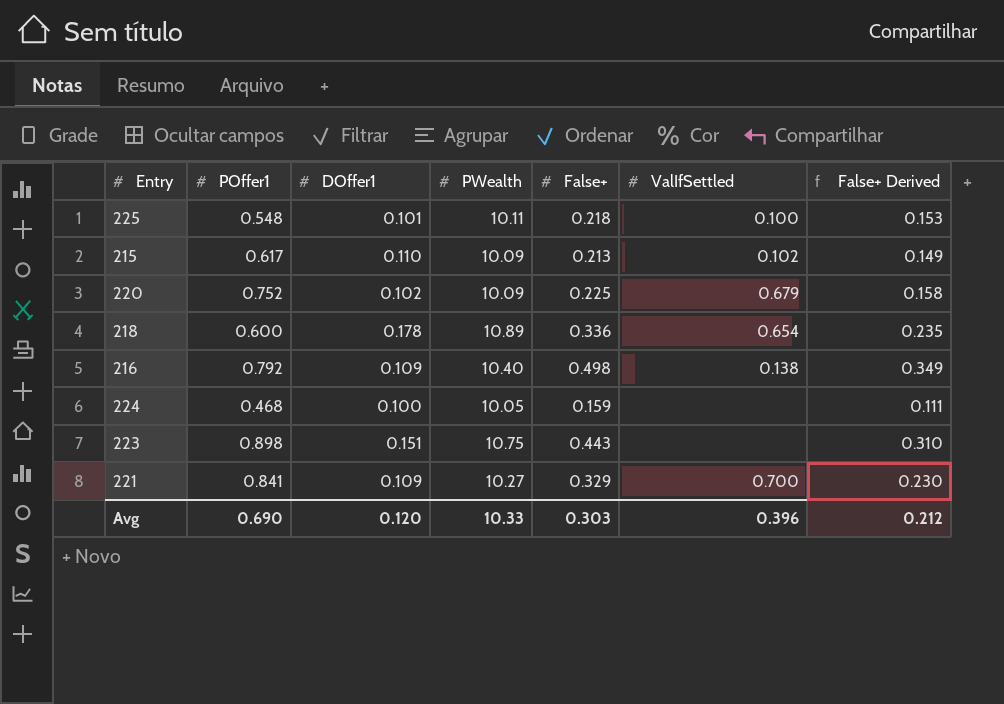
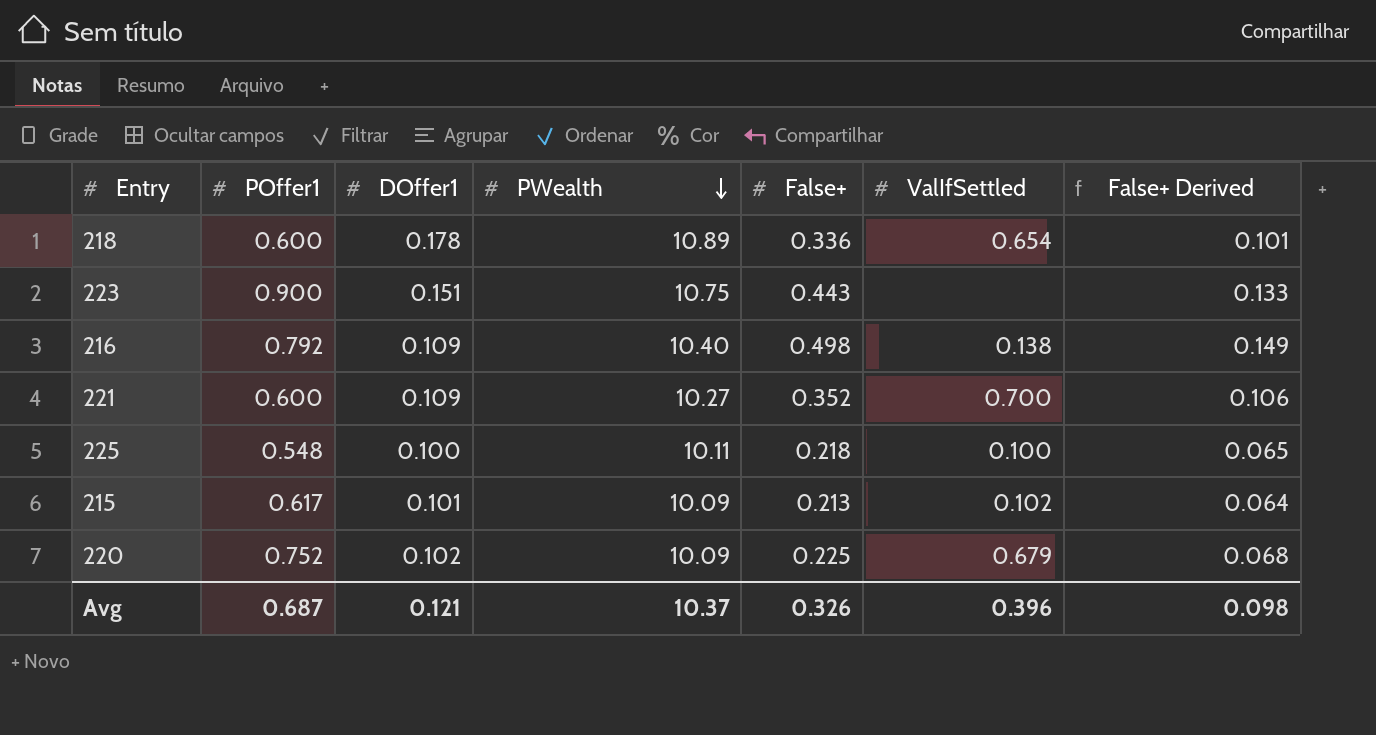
row order: none -> PWealth descending
column False+ Derived | formula: [False+] * 0.7 -> [False+] * 0.3
row 224: 0.468 | 0.100 | 10.05 | 0.159 | none | 0.111 -> none
223 | POffer1: 0.898 -> 0.900
221 | POffer1: 0.841 -> 0.600
221 | False+: 0.329 -> 0.352
225 | DOffer1: 0.101 -> 0.100
215 | DOffer1: 0.110 -> 0.101
Avg | POffer1: 0.690 -> 0.687
Avg | DOffer1: 0.120 -> 0.121
Avg | PWealth: 10.33 -> 10.37
Avg | False+: 0.303 -> 0.326
Avg | False+ Derived: 0.212 -> 0.098

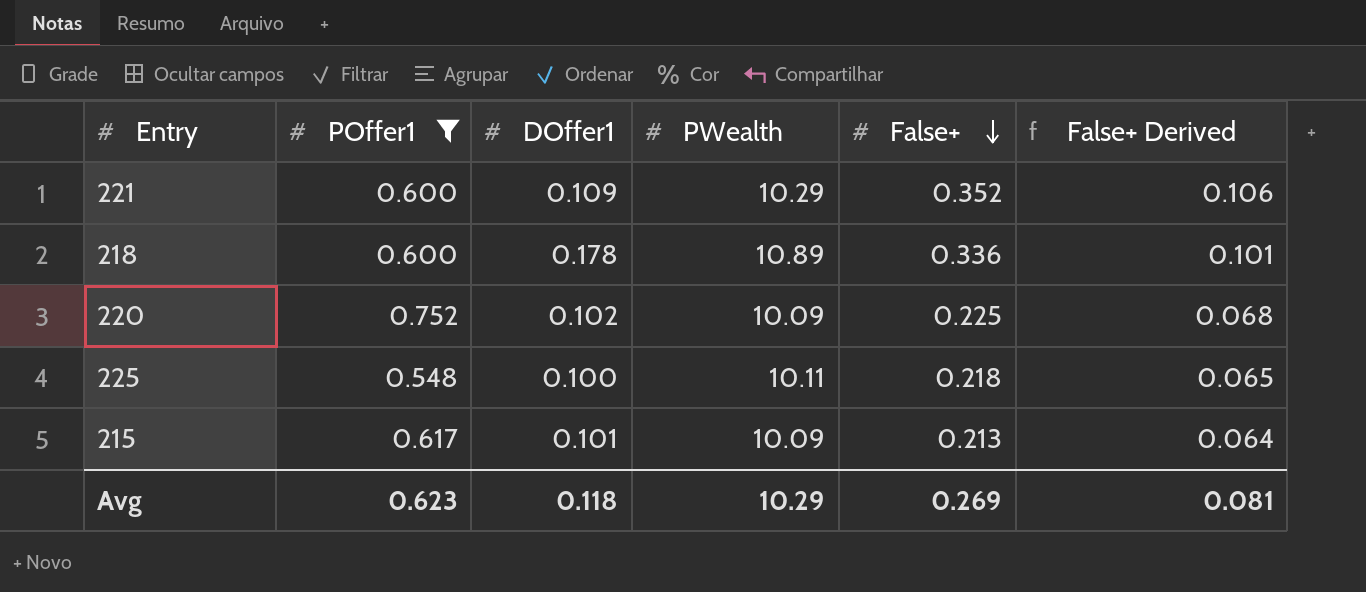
filter: none -> POffer1 <= 0.752
row order: PWealth descending -> False+ descending
column ValIfSettled | position: 6 -> none
221 | PWealth: 10.27 -> 10.29
Avg | POffer1: 0.687 -> 0.623
Avg | DOffer1: 0.121 -> 0.118
Avg | PWealth: 10.37 -> 10.29
Avg | False+: 0.326 -> 0.269
Avg | False+ Derived: 0.098 -> 0.081

